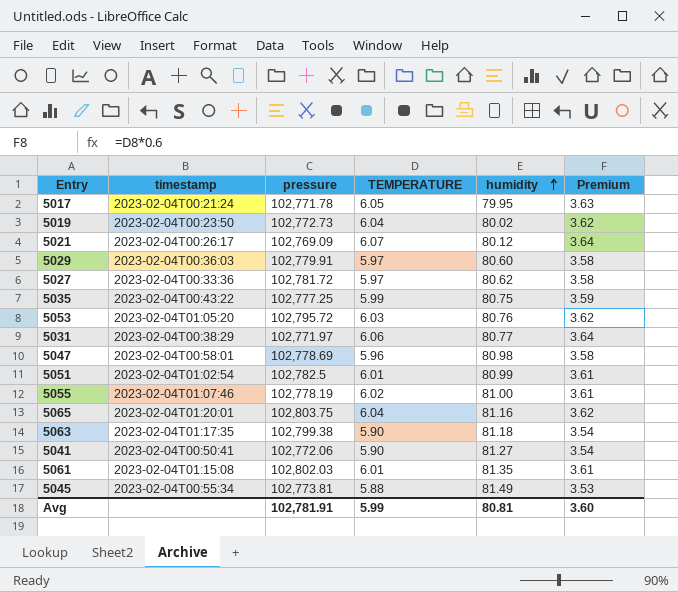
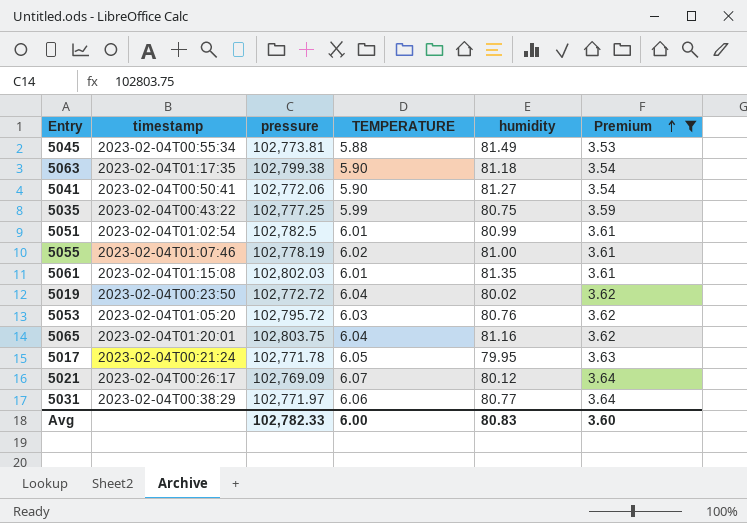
filter: none -> Premium != 3.58
row order: humidity ascending -> Premium ascending
5019 | pressure: 102,772.73 -> 102,772.72
Avg | pressure: 102,781.91 -> 102,782.33
Avg | TEMPERATURE: 5.99 -> 6.00
Avg | humidity: 80.81 -> 80.83

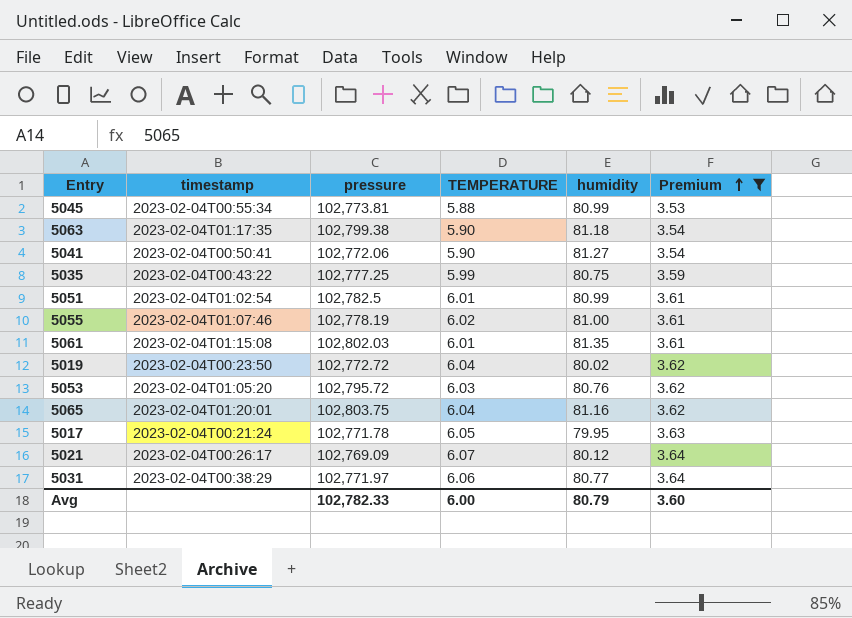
5045 | humidity: 81.49 -> 80.99
Avg | humidity: 80.83 -> 80.79

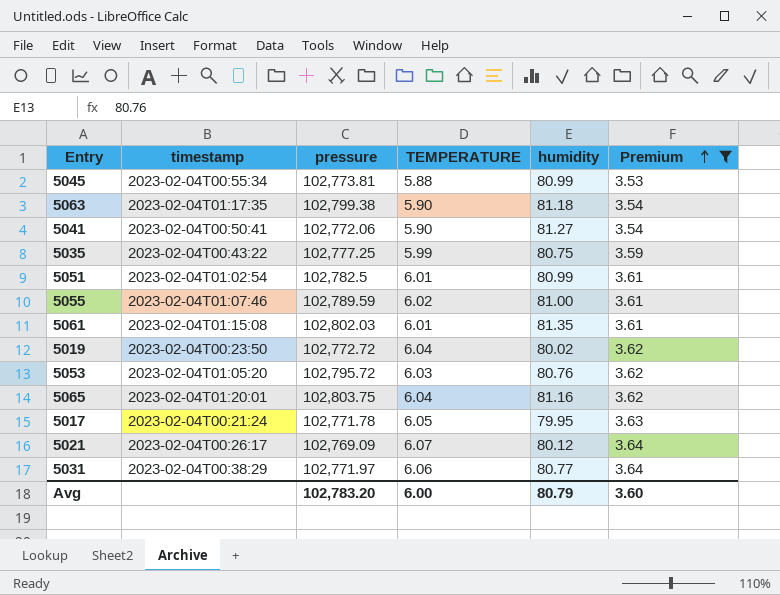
5055 | pressure: 102,778.19 -> 102,789.59
Avg | pressure: 102,782.33 -> 102,783.20

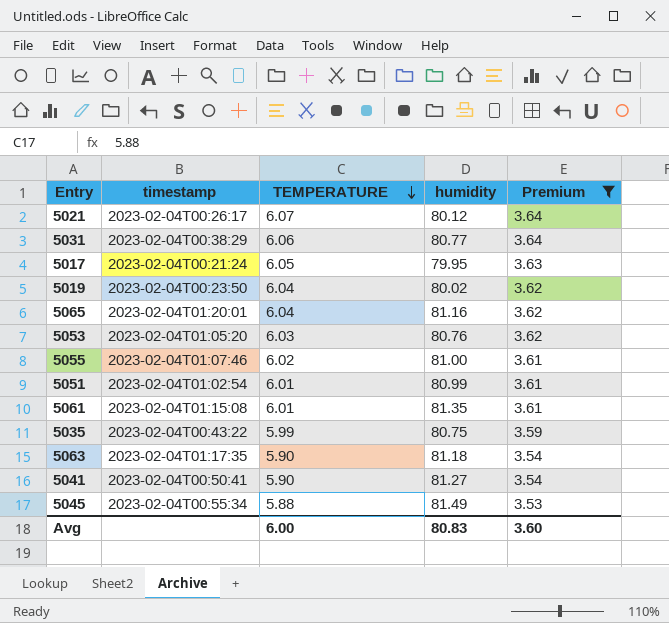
row order: Premium ascending -> TEMPERATURE descending
column pressure | position: 3 -> none
5045 | humidity: 80.99 -> 81.49
Avg | humidity: 80.79 -> 80.83

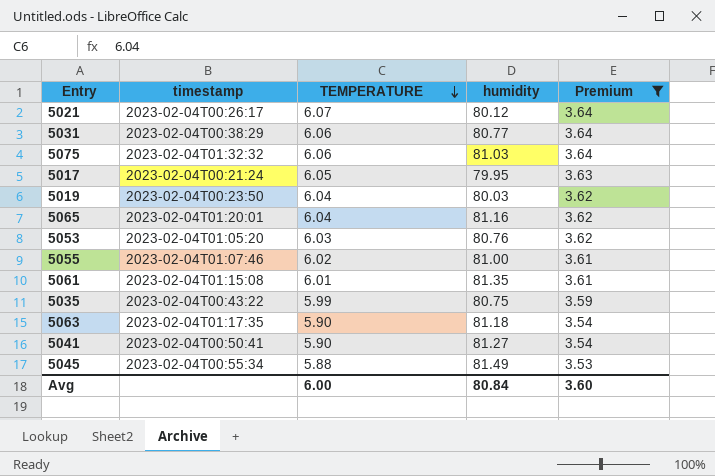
row 5051: 2023-02-04T01:02:54 | 6.01 | 80.99 | 3.61 -> none
row 5075: none -> 2023-02-04T01:32:32 | 6.06 | 81.03 | 3.64
5019 | humidity: 80.02 -> 80.03
Avg | humidity: 80.83 -> 80.84

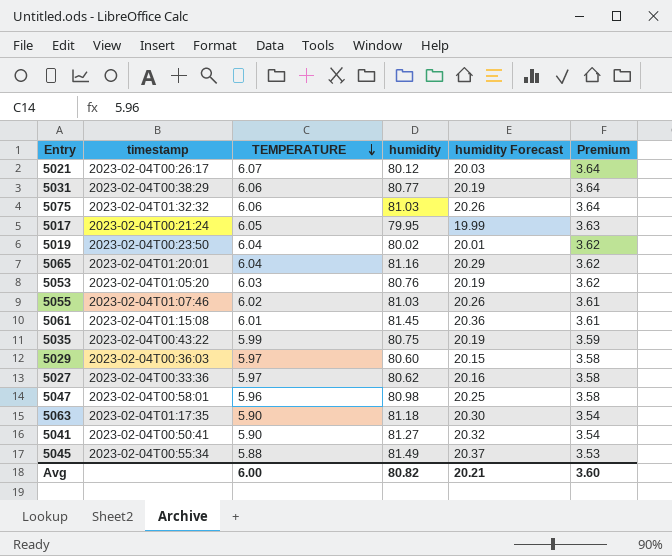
filter: Premium != 3.58 -> none
column humidity Forecast | formula: none -> [humidity] * 0.25
5019 | humidity: 80.03 -> 80.02
5055 | humidity: 81.00 -> 81.03
5061 | humidity: 81.35 -> 81.45
Avg | humidity: 80.84 -> 80.82

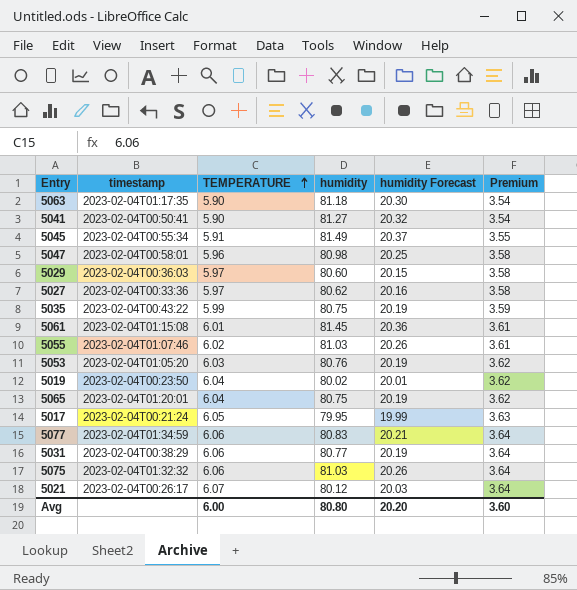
row order: TEMPERATURE descending -> TEMPERATURE ascending
5045 | TEMPERATURE: 5.88 -> 5.91
5045 | Premium: 3.53 -> 3.55
5065 | humidity: 81.16 -> 80.75
5065 | humidity Forecast: 20.29 -> 20.19
row 5077: none -> 2023-02-04T01:34:59 | 6.06 | 80.83 | 20.21 | 3.64
Avg | humidity: 80.82 -> 80.80
Avg | humidity Forecast: 20.21 -> 20.20

